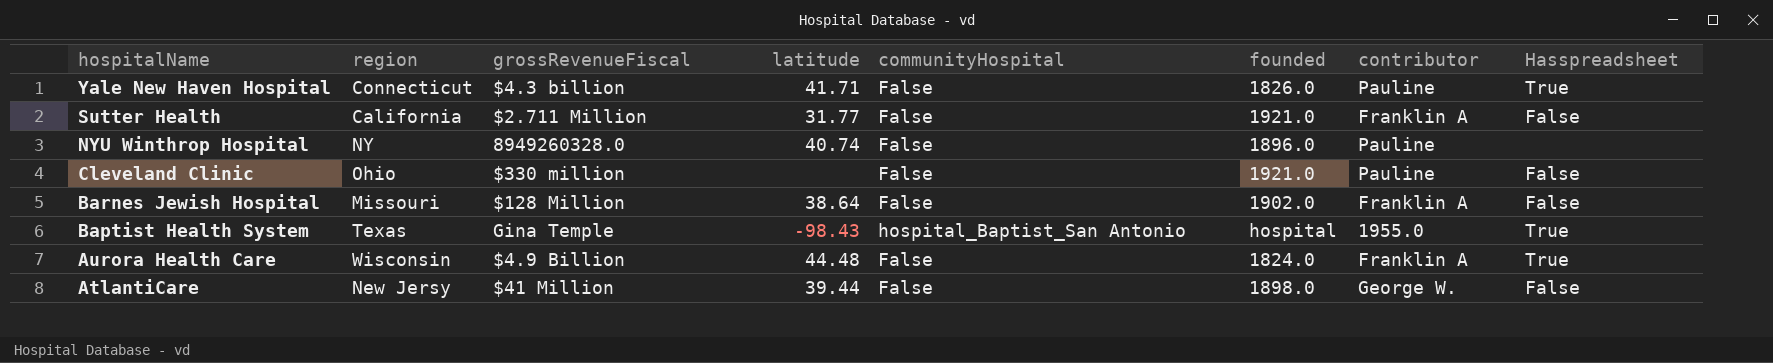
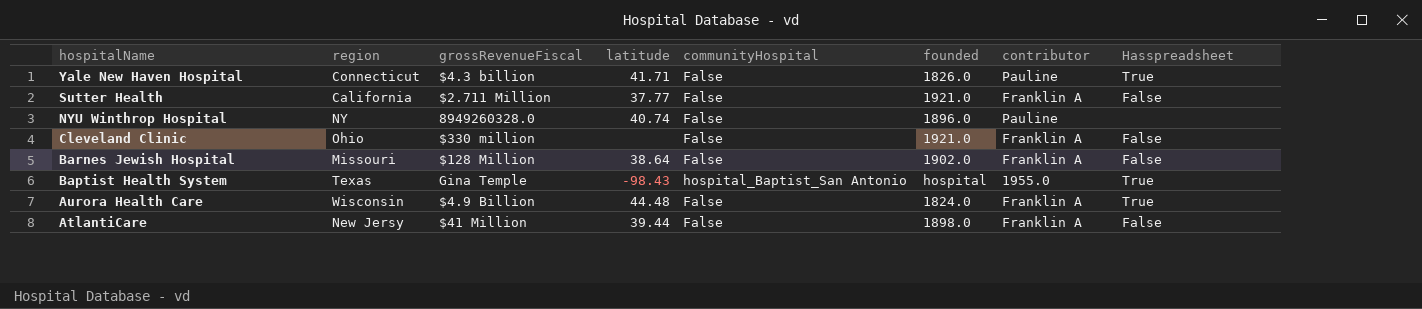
Sutter Health | latitude: 31.77 -> 37.77
Cleveland Clinic | contributor: Pauline -> Franklin A
AtlantiCare | contributor: George W. -> Franklin A

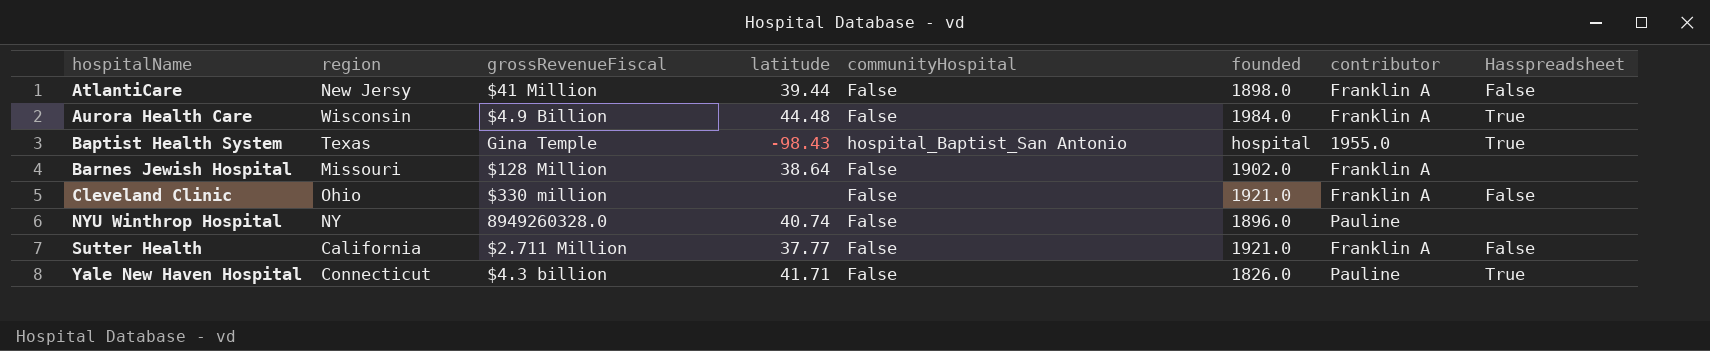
row order: hospitalName descending -> hospitalName ascending
Aurora Health Care | founded: 1824.0 -> 1984.0
Barnes Jewish Hospital | Hasspreadsheet: False -> none

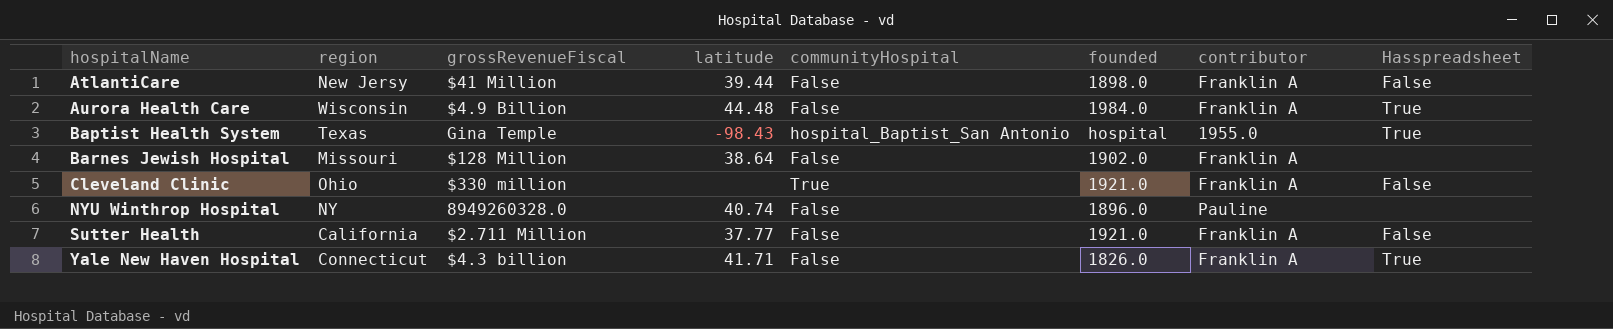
Cleveland Clinic | communityHospital: False -> True
Yale New Haven Hospital | contributor: Pauline -> Franklin A

